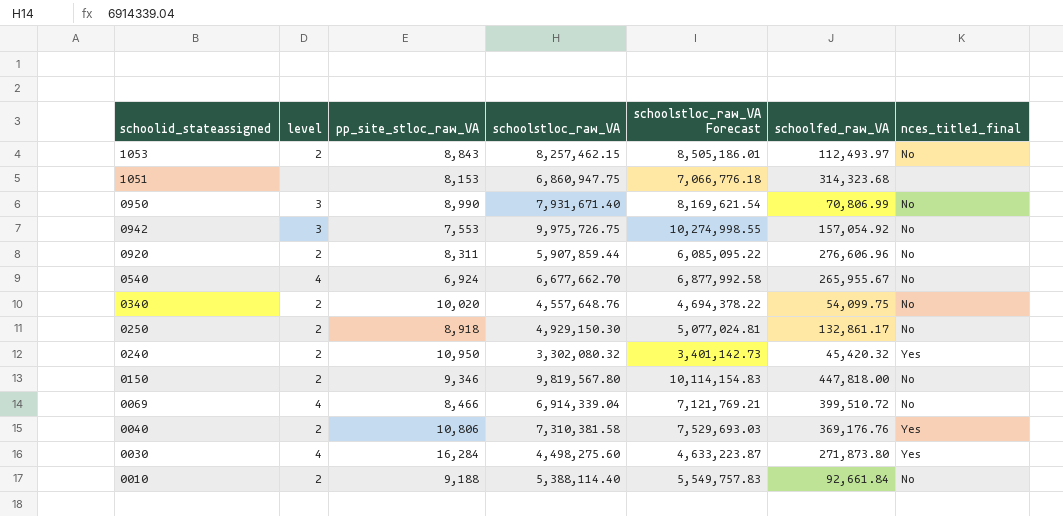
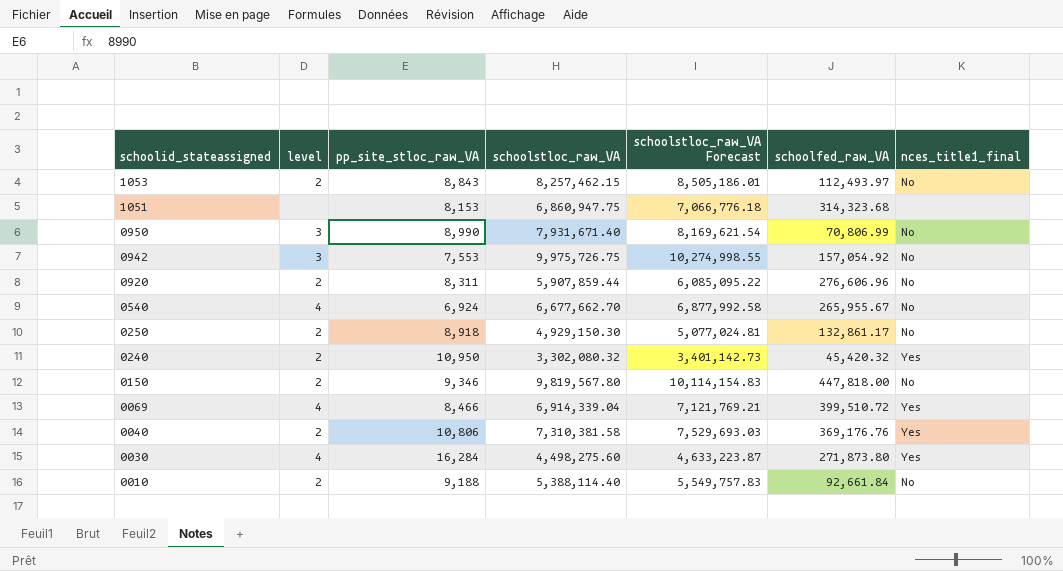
row 0340: 2 | 10,020 | 4,557,648.76 | 4,694,378.22 | 54,099.75 | No -> none
0069 | nces_title1_final: No -> Yes

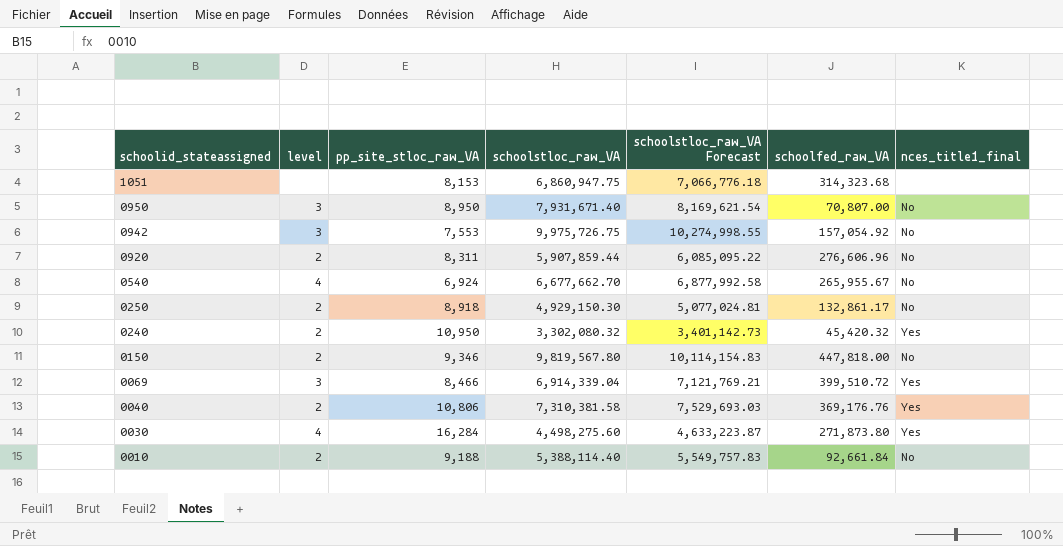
row 1053: 2 | 8,843 | 8,257,462.15 | 8,505,186.01 | 112,493.97 | No -> none
0950 | pp_site_stloc_raw_VA: 8,990 -> 8,950
0950 | schoolfed_raw_VA: 70,806.99 -> 70,807.00
0069 | level: 4 -> 3

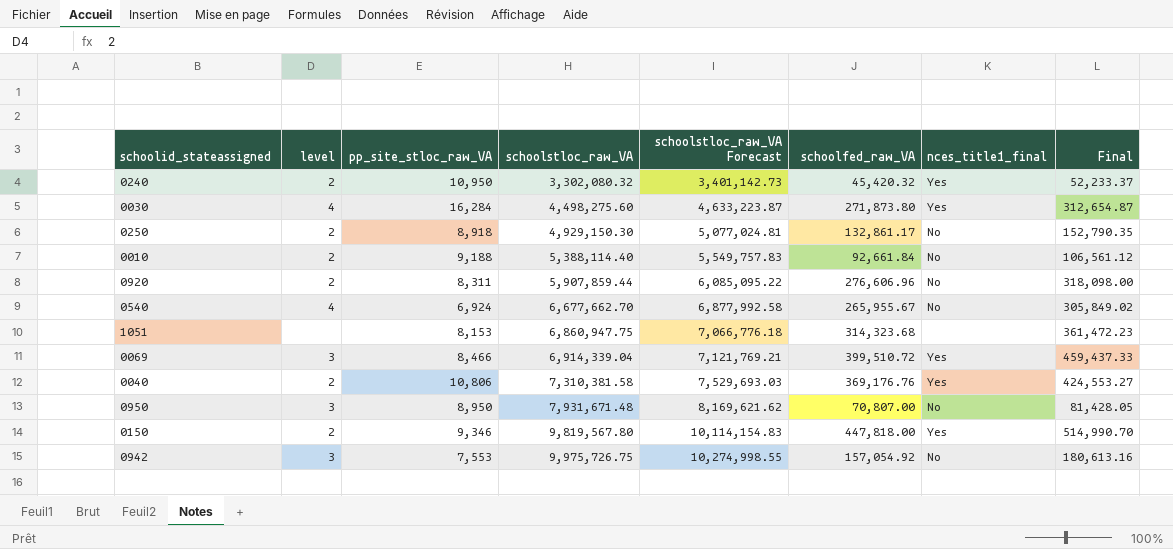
row order: schoolid_stateassigned descending -> schoolstloc_raw_VA ascending
column Final | formula: none -> [schoolfed_raw_VA] * 1.15
0950 | schoolstloc_raw_VA: 7,931,671.40 -> 7,931,671.48
0950 | schoolstloc_raw_VA Forecast: 8,169,621.54 -> 8,169,621.62
0150 | nces_title1_final: No -> Yes

